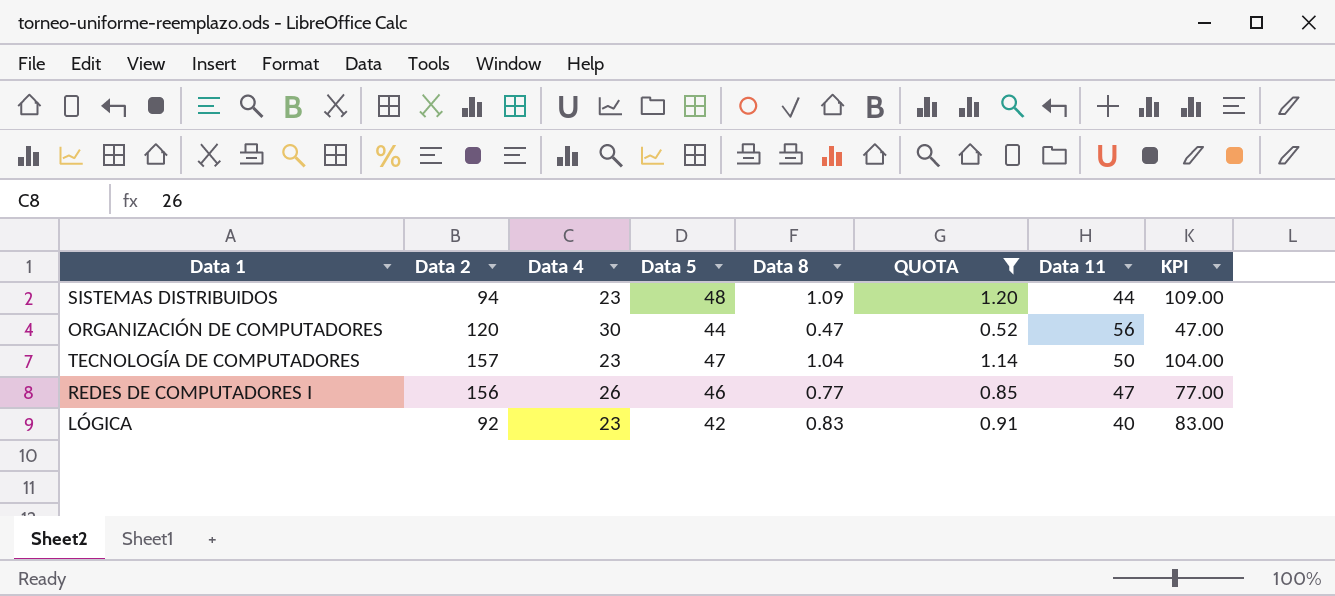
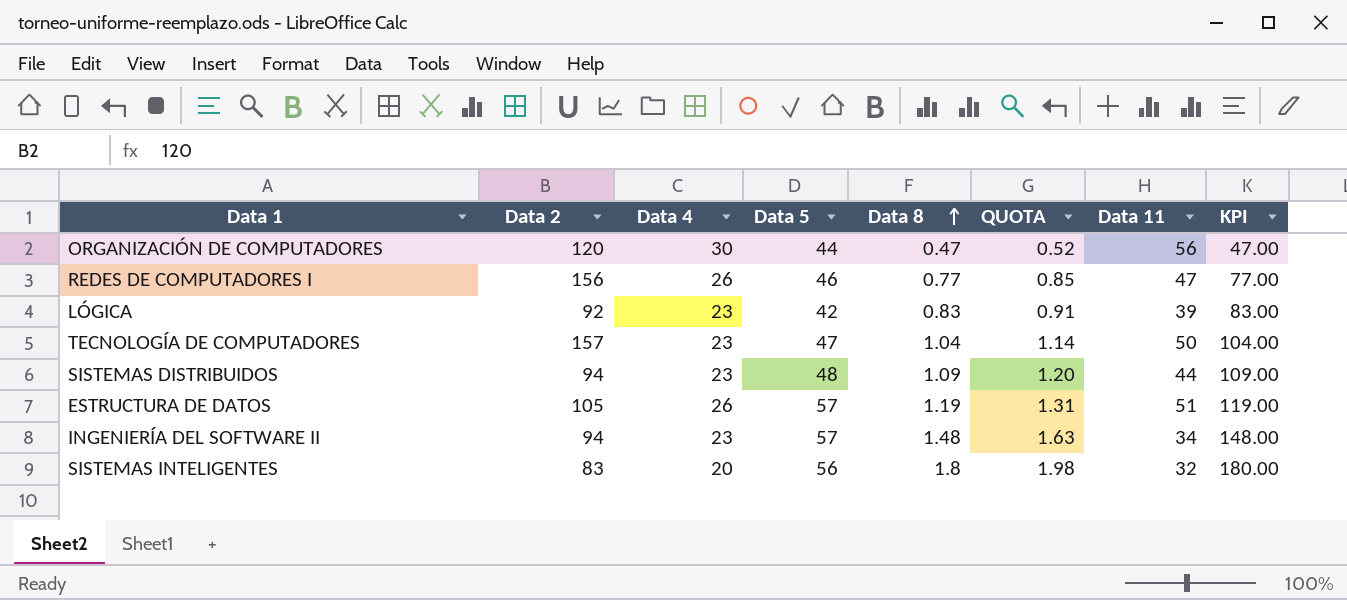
filter: QUOTA <= 1.20 -> none
row order: none -> Data 8 ascending
LÓGICA | Data 11: 40 -> 39

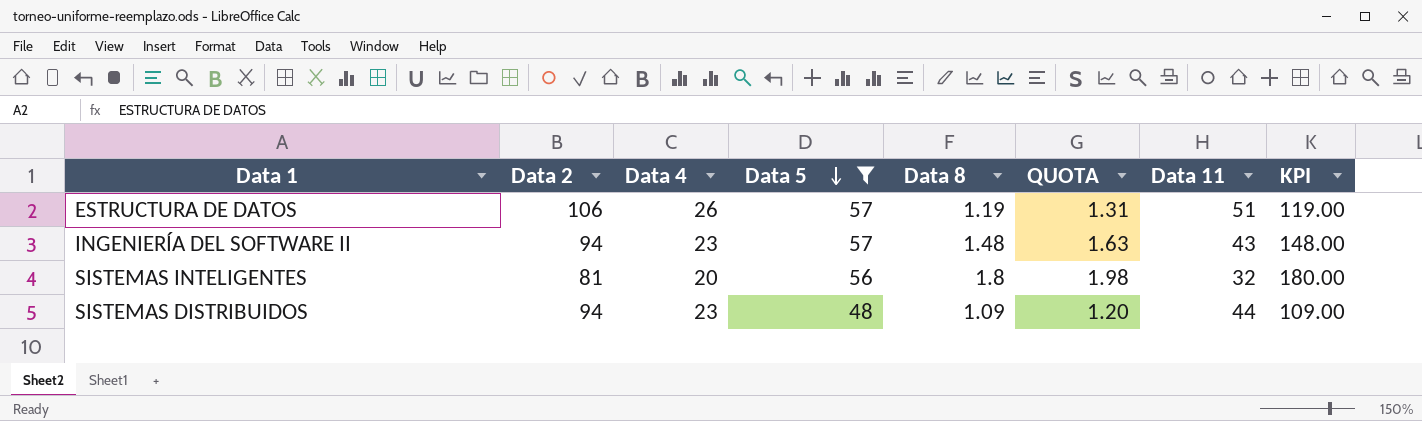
filter: none -> Data 5 >= 48
row order: Data 8 ascending -> Data 5 descending
ESTRUCTURA DE DATOS | Data 2: 105 -> 106
INGENIERÍA DEL SOFTWARE II | Data 11: 34 -> 43
SISTEMAS INTELIGENTES | Data 2: 83 -> 81

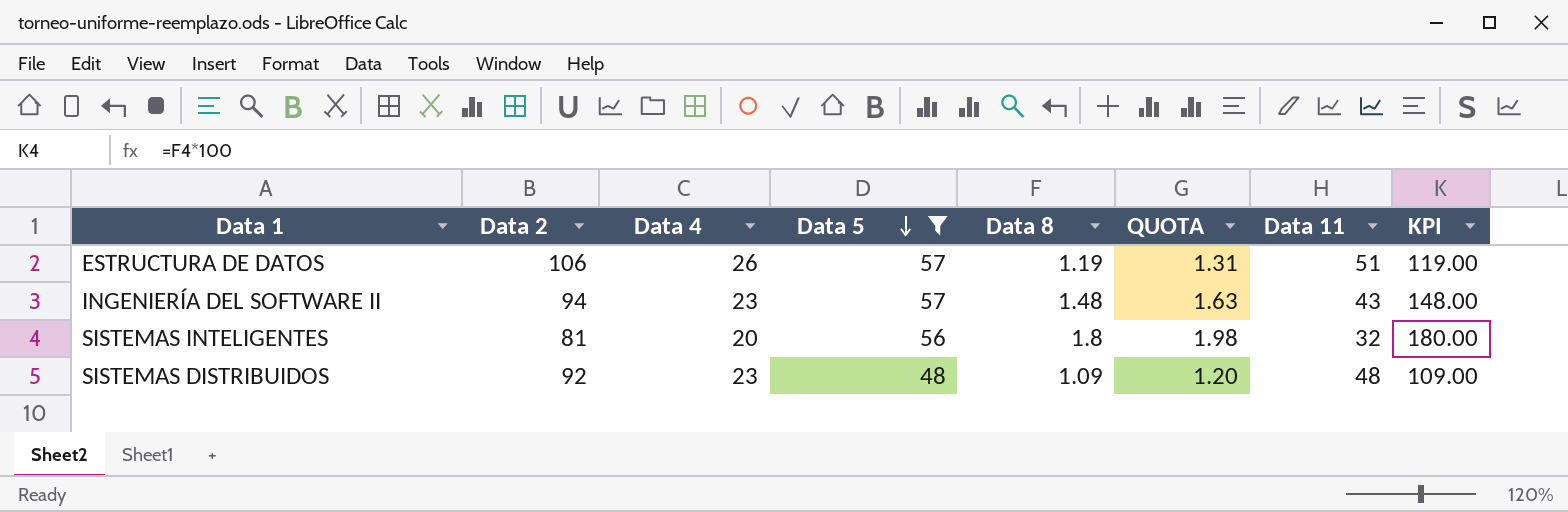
SISTEMAS DISTRIBUIDOS | Data 2: 94 -> 92
SISTEMAS DISTRIBUIDOS | Data 11: 44 -> 48

